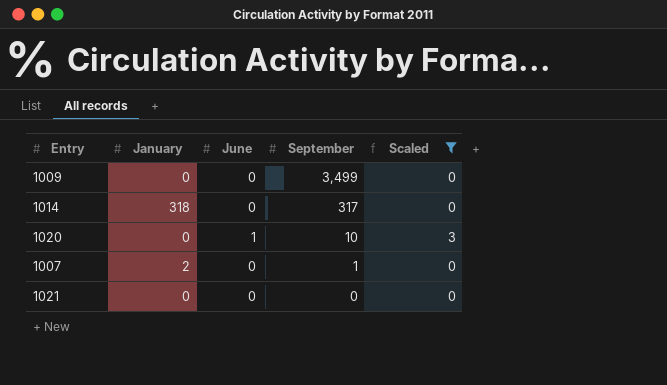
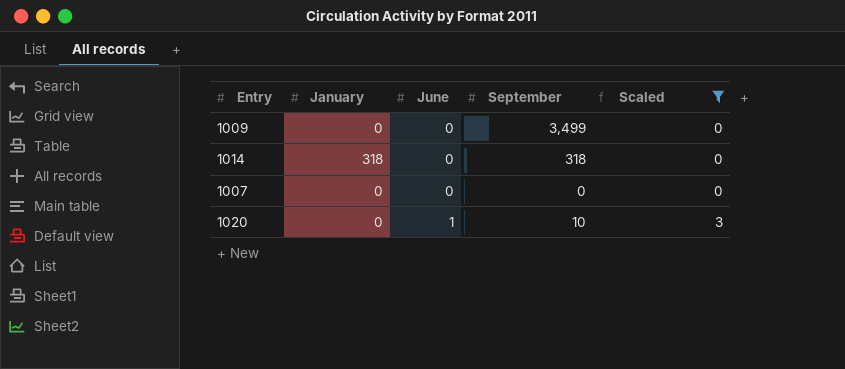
row order: September descending -> June ascending
row 1021: 0 | 0 | 0 | 0 -> none
1014 | September: 317 -> 318
1007 | January: 2 -> 0
1007 | September: 1 -> 0

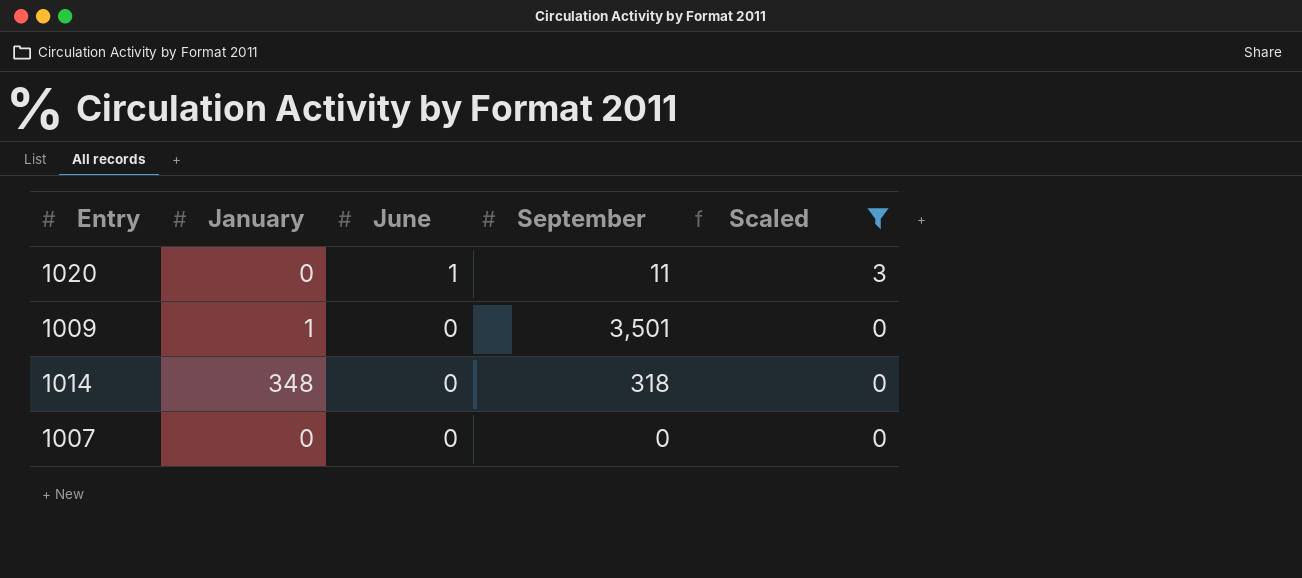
row order: June ascending -> June descending
1020 | September: 10 -> 11
1009 | January: 0 -> 1
1009 | September: 3,499 -> 3,501
1014 | January: 318 -> 348

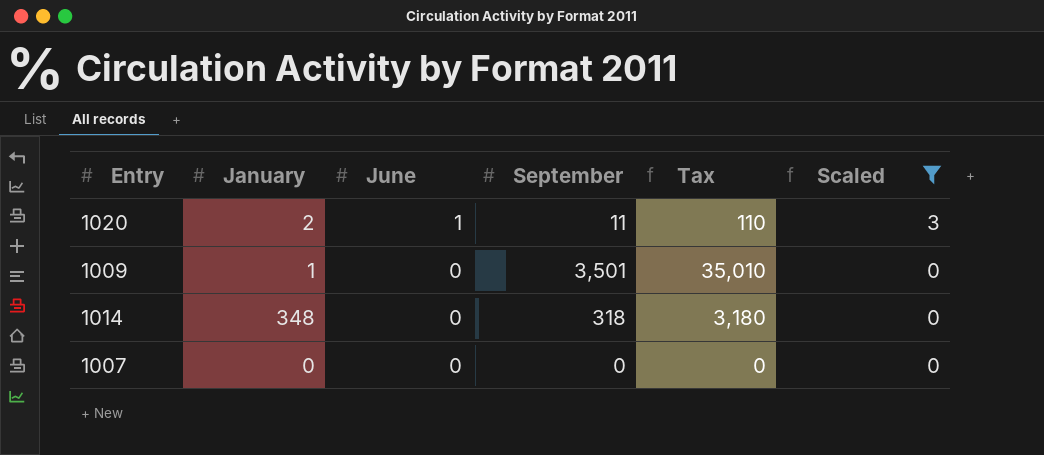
column Tax | formula: none -> [September] * 10
1020 | January: 0 -> 2

